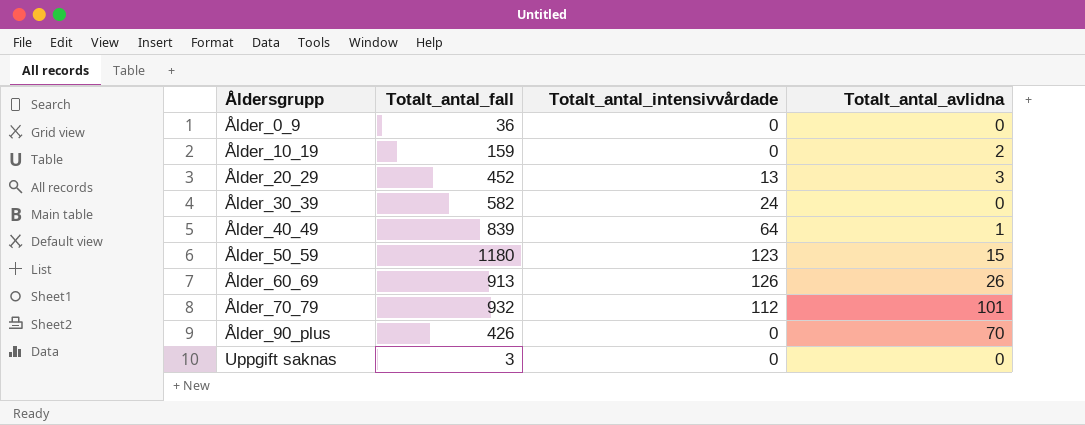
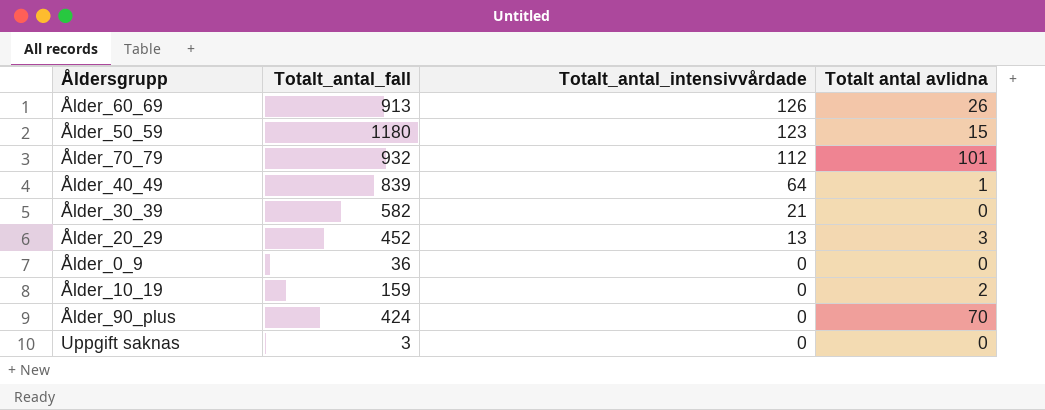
row order: Åldersgrupp ascending -> Totalt_antal_intensivvårdade descending
column name: Totalt_antal_avlidna -> Totalt antal avlidna
Ålder_30_39 | Totalt_antal_intensivvårdade: 24 -> 21
Ålder_90_plus | Totalt_antal_fall: 426 -> 424

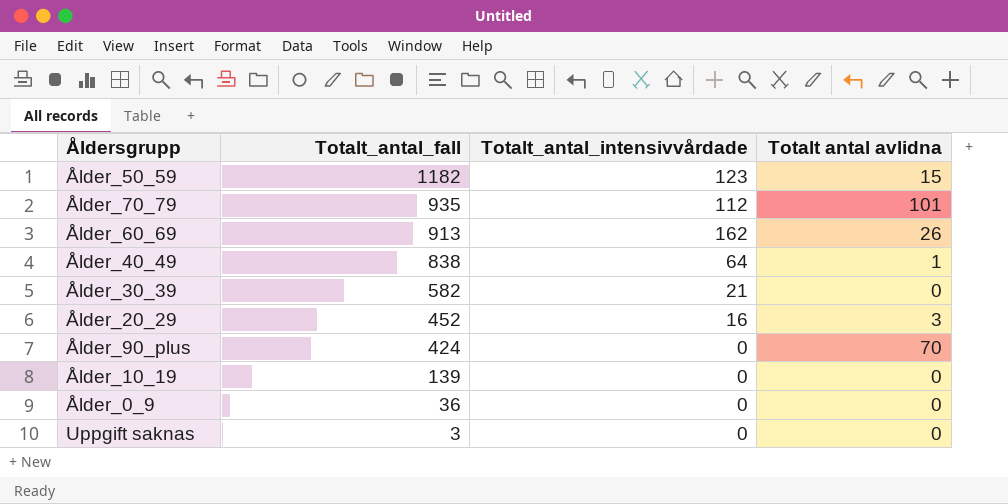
row order: Totalt_antal_intensivvårdade descending -> Totalt_antal_fall descending
Ålder_50_59 | Totalt_antal_fall: 1180 -> 1182
Ålder_70_79 | Totalt_antal_fall: 932 -> 935
Ålder_60_69 | Totalt_antal_intensivvårdade: 126 -> 162
Ålder_40_49 | Totalt_antal_fall: 839 -> 838
Ålder_20_29 | Totalt_antal_intensivvårdade: 13 -> 16
Ålder_10_19 | Totalt_antal_fall: 159 -> 139
Ålder_10_19 | Totalt antal avlidna: 2 -> 0

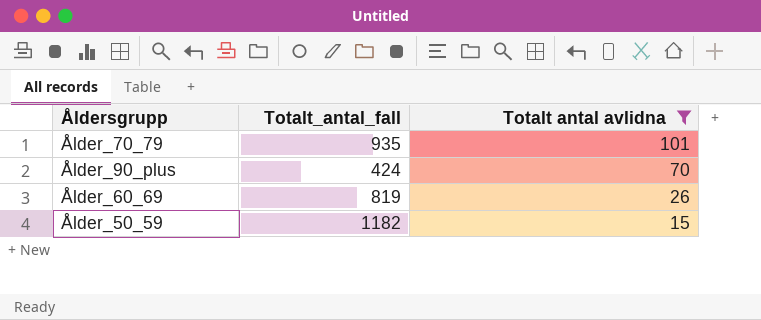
filter: none -> Totalt antal avlidna >= 15
row order: Totalt_antal_fall descending -> Totalt antal avlidna descending
column Totalt_antal_intensivvårdade | position: 3 -> none
Ålder_60_69 | Totalt_antal_fall: 913 -> 819

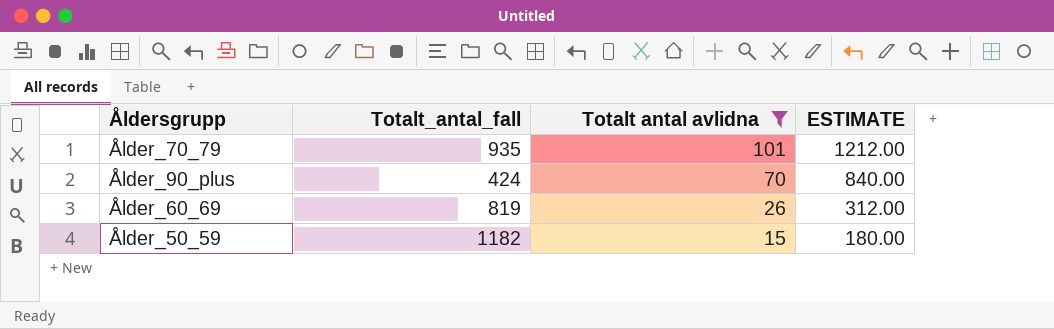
column ESTIMATE | formula: none -> [Totalt antal avlidna] * 12

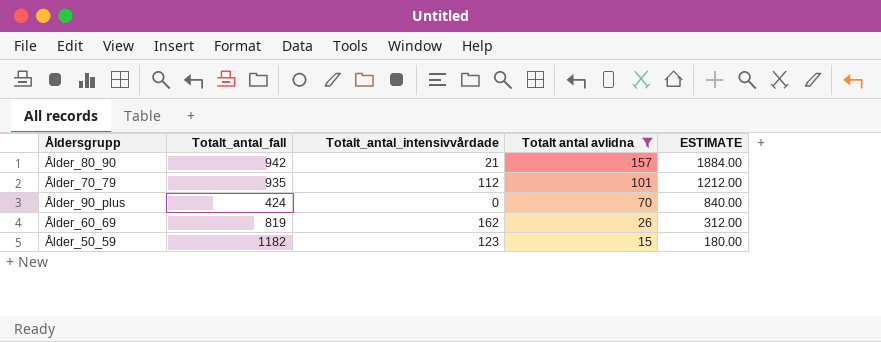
column Totalt_antal_intensivvårdade | position: none -> 3
row Ålder_80_90: none -> 942 | 21 | 157 | 1884.00

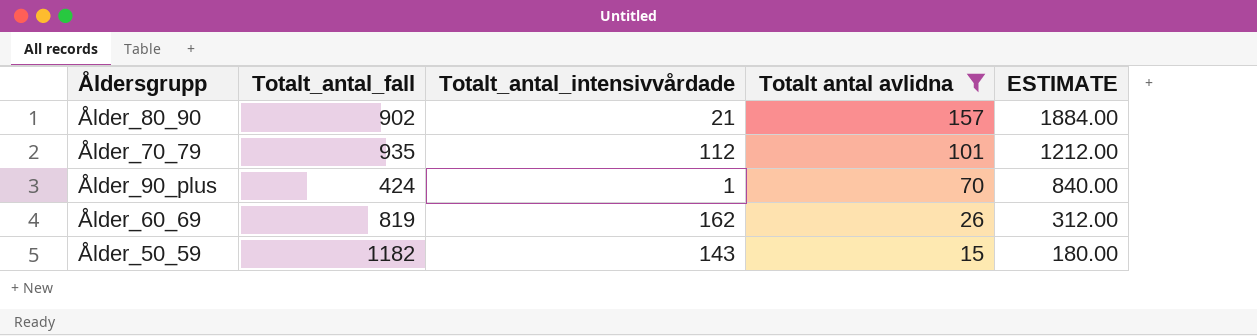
Ålder_80_90 | Totalt_antal_fall: 942 -> 902
Ålder_90_plus | Totalt_antal_intensivvårdade: 0 -> 1
Ålder_50_59 | Totalt_antal_intensivvårdade: 123 -> 143

